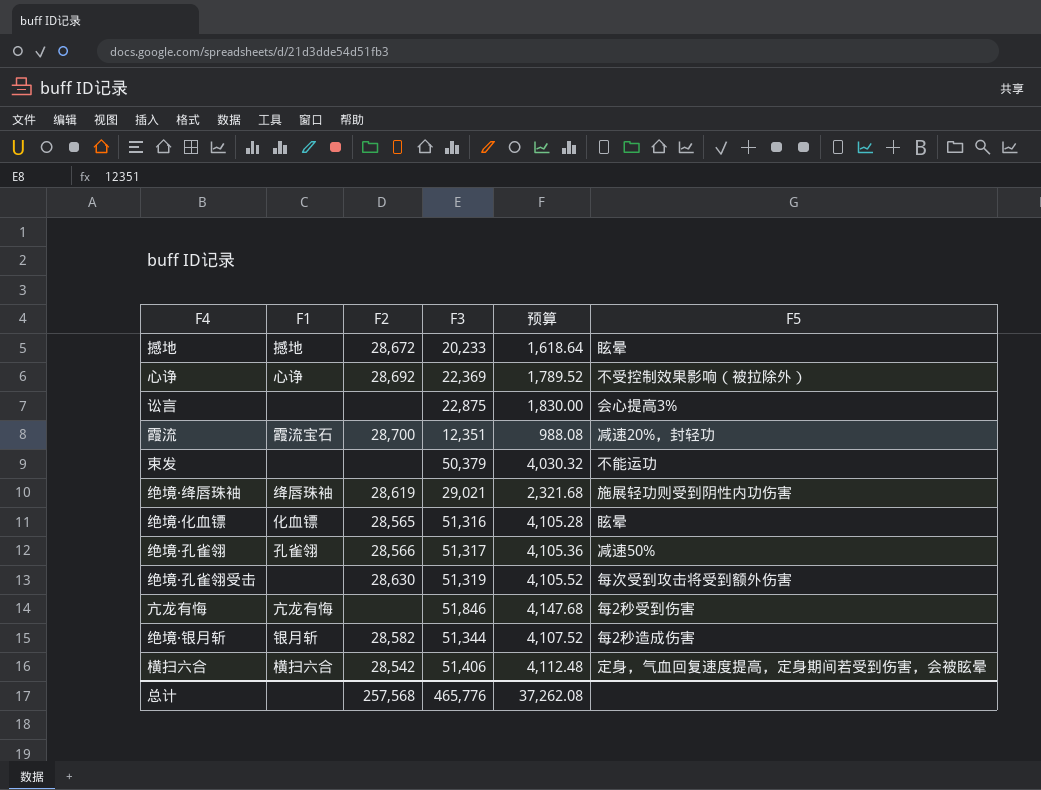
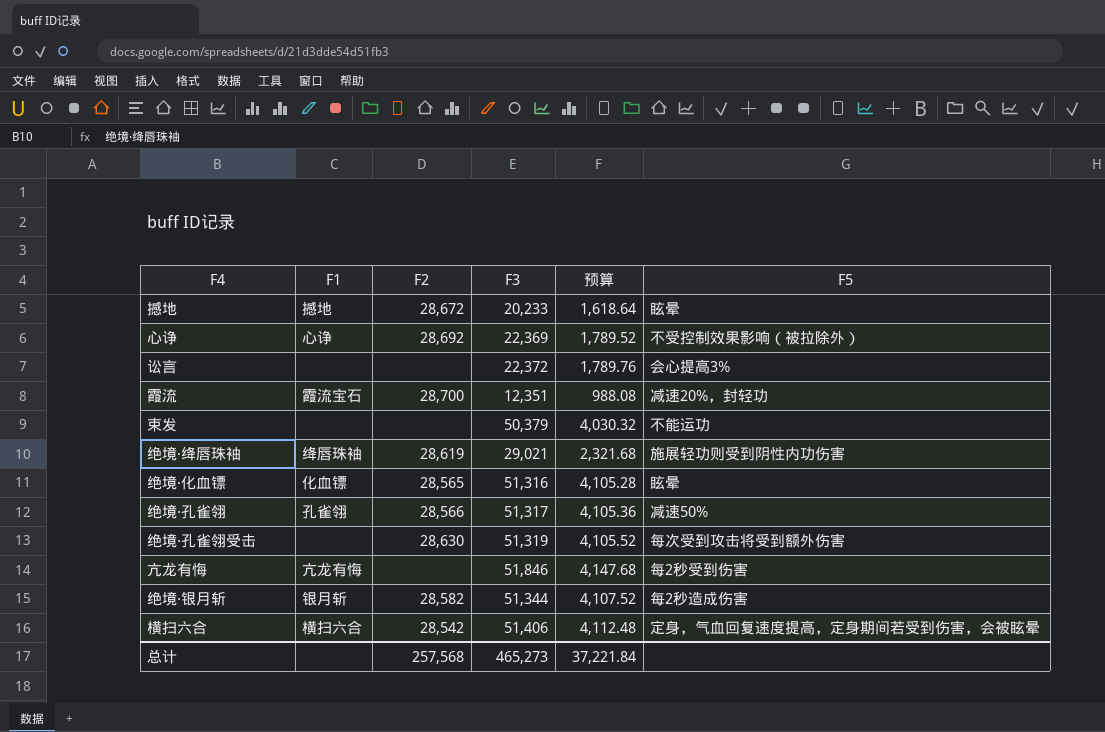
讼言 | F3: 22,875 -> 22,372
讼言 | 预算: 1,830.00 -> 1,789.76
总计 | F3: 465,776 -> 465,273
总计 | 预算: 37,262.08 -> 37,221.84

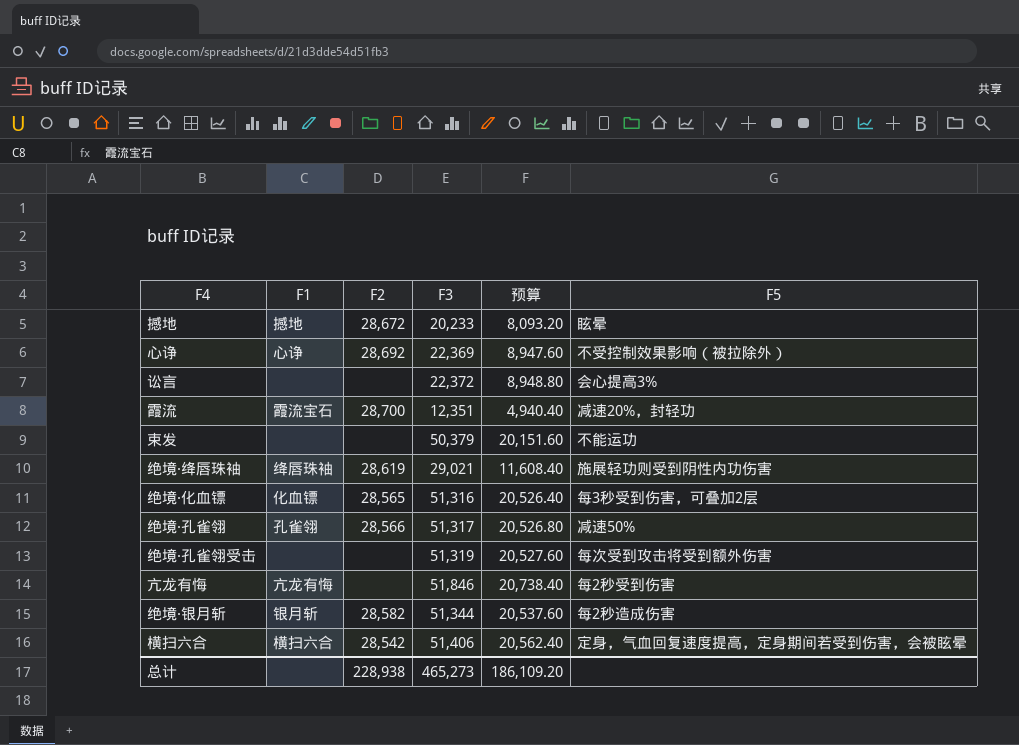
column 预算 | formula: [F3] * 0.08 -> [F3] * 0.4
绝境·化血镖 | F5: 眩晕 -> 每3秒受到伤害，可叠加2层
绝境·孔雀翎受击 | F2: 28,630 -> none
总计 | F2: 257,568 -> 228,938
总计 | 预算: 37,221.84 -> 186,109.20

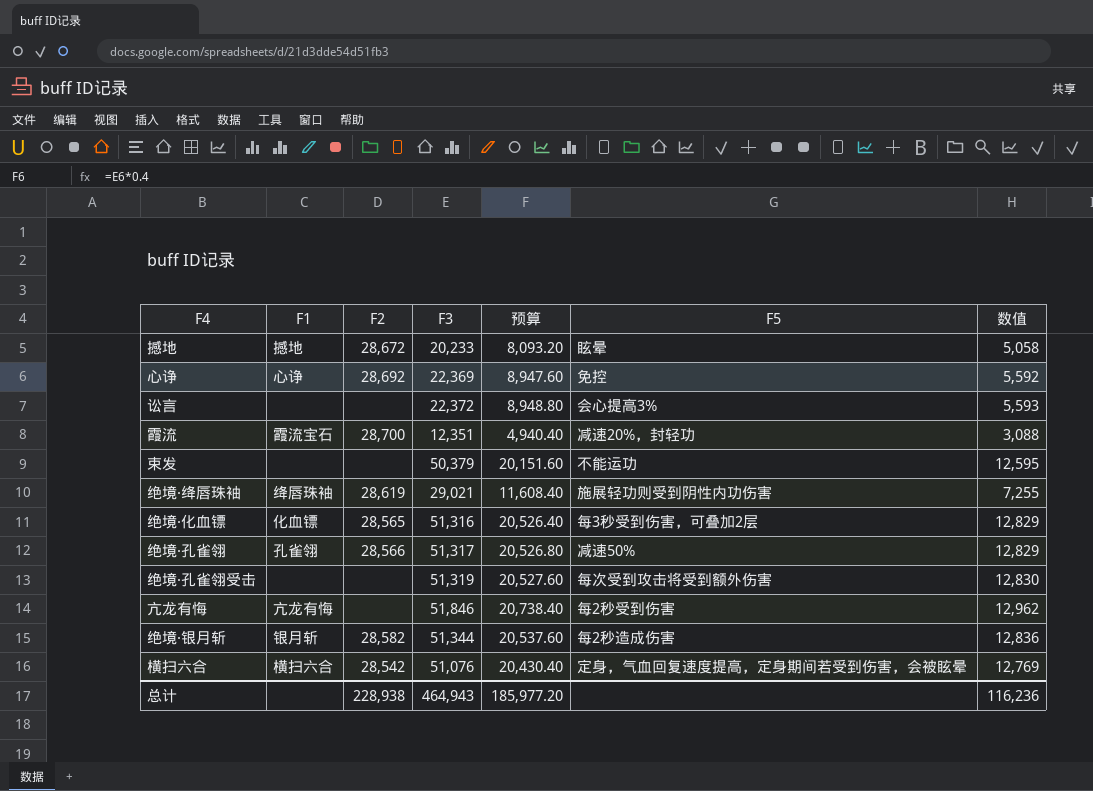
column 数值 | formula: none -> [F3] * 0.25
心诤 | F5: 不受控制效果影响（被拉除外） -> 免控
横扫六合 | F3: 51,406 -> 51,076
横扫六合 | 预算: 20,562.40 -> 20,430.40
总计 | F3: 465,273 -> 464,943
总计 | 预算: 186,109.20 -> 185,977.20

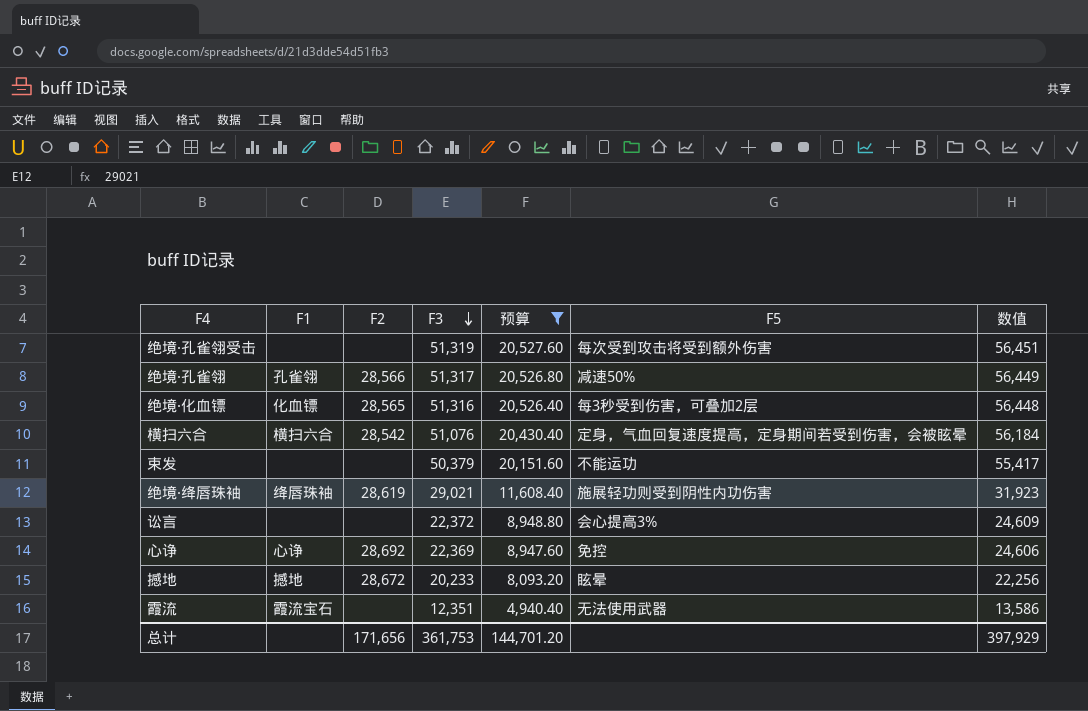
filter: none -> 预算 <= 20,527.60
row order: none -> F3 descending
column 数值 | formula: [F3] * 0.25 -> [F3] * 1.1
霞流 | F2: 28,700 -> none
霞流 | F5: 减速20%，封轻功 -> 无法使用武器
总计 | F2: 228,938 -> 171,656
总计 | F3: 464,943 -> 361,753
总计 | 预算: 185,977.20 -> 144,701.20
总计 | 数值: 116,236 -> 397,929

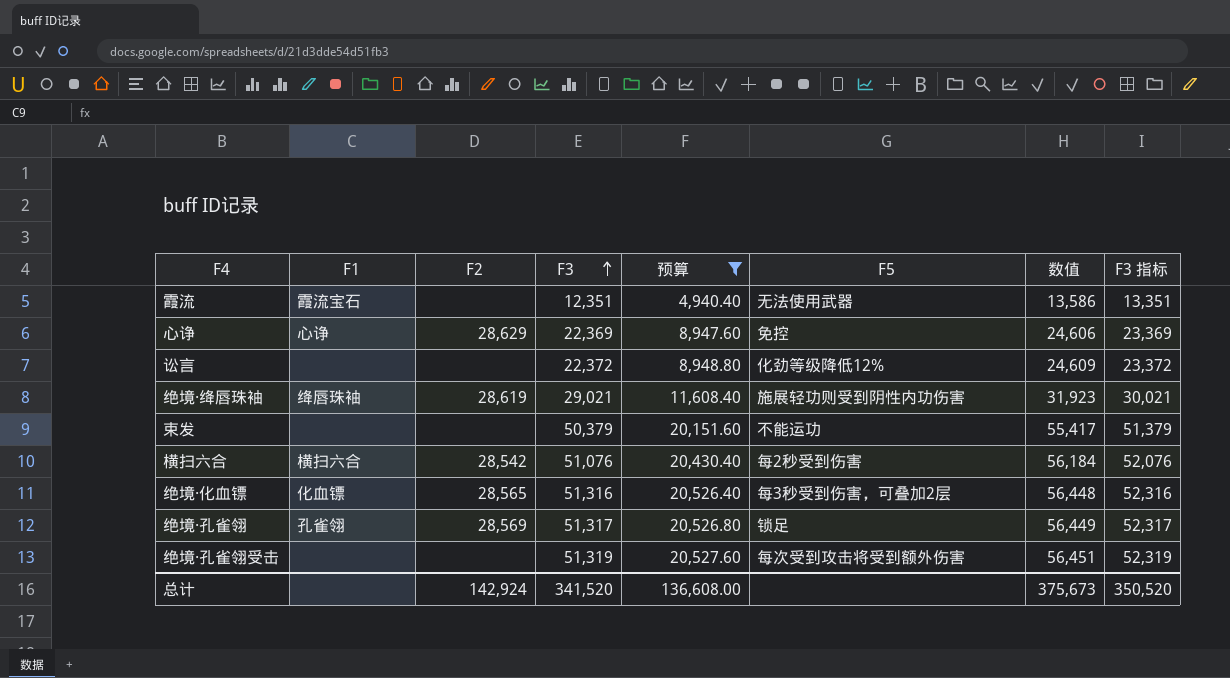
row order: F3 descending -> F3 ascending
column F3 指标 | formula: none -> [F3] + 1000
row 撼地: 撼地 | 28,672 | 20,233 | 8,093.20 | 眩晕 | 22,256 -> none
心诤 | F2: 28,692 -> 28,629
讼言 | F5: 会心提高3% -> 化劲等级降低12%
横扫六合 | F5: 定身，气血回复速度提高，定身期间若受到伤害，会被眩晕 -> 每2秒受到伤害
绝境·孔雀翎 | F2: 28,566 -> 28,569
绝境·孔雀翎 | F5: 减速50% -> 锁足
总计 | F2: 171,656 -> 142,924
总计 | F3: 361,753 -> 341,520
总计 | 预算: 144,701.20 -> 136,608.00
总计 | 数值: 397,929 -> 375,673

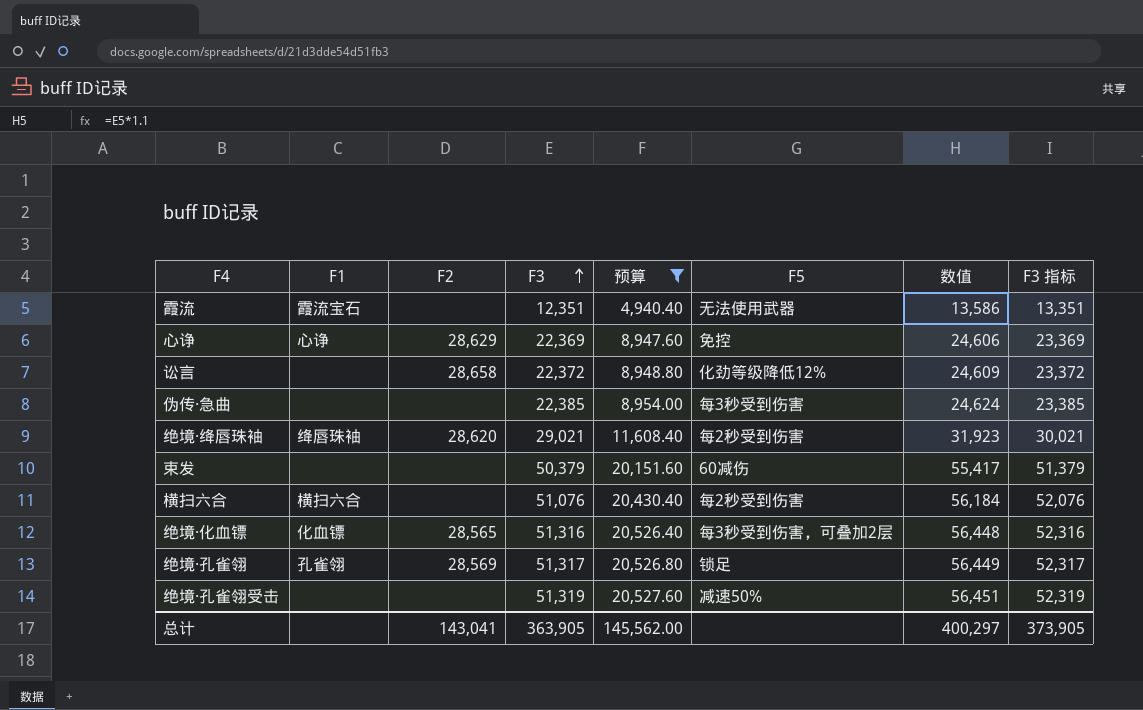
讼言 | F2: none -> 28,658
row 伪传·急曲: none -> none | none | 22,385 | 8,954.00 | 每3秒受到伤害 | 24,624 | 23,385
绝境·绛唇珠袖 | F2: 28,619 -> 28,620
绝境·绛唇珠袖 | F5: 施展轻功则受到阴性内功伤害 -> 每2秒受到伤害
束发 | F5: 不能运功 -> 60减伤
横扫六合 | F2: 28,542 -> none
绝境·孔雀翎受击 | F5: 每次受到攻击将受到额外伤害 -> 减速50%
总计 | F2: 142,924 -> 143,041
总计 | F3: 341,520 -> 363,905
总计 | 预算: 136,608.00 -> 145,562.00
总计 | 数值: 375,673 -> 400,297
总计 | F3 指标: 350,520 -> 373,905

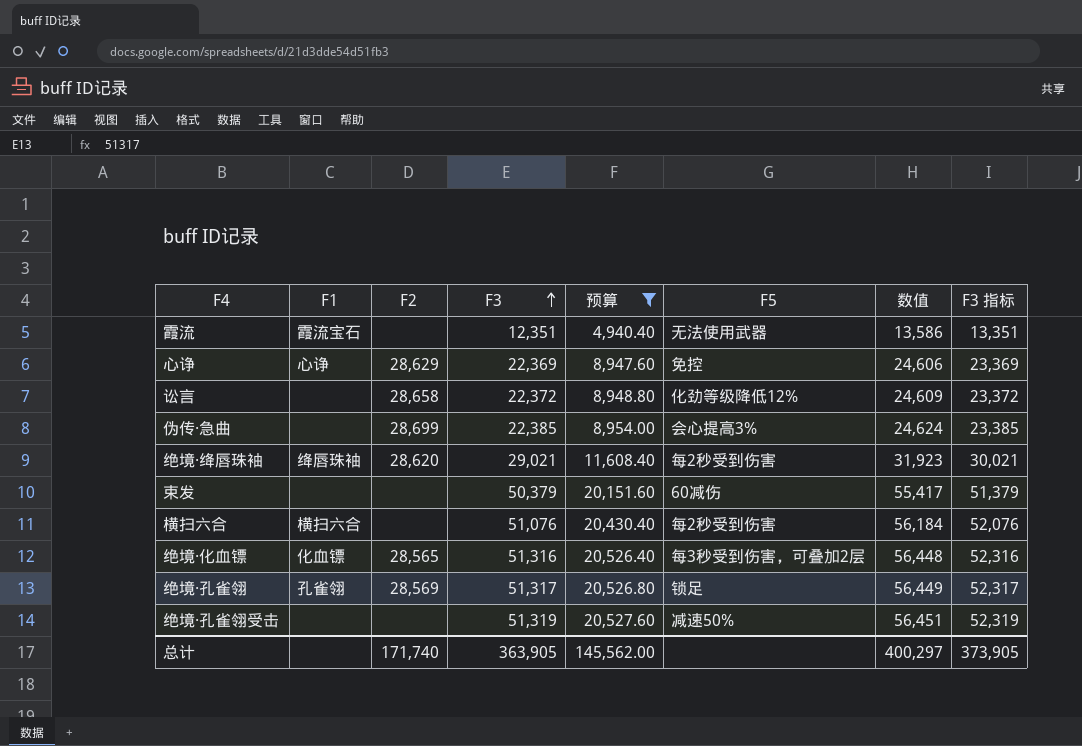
伪传·急曲 | F2: none -> 28,699
伪传·急曲 | F5: 每3秒受到伤害 -> 会心提高3%
总计 | F2: 143,041 -> 171,740

